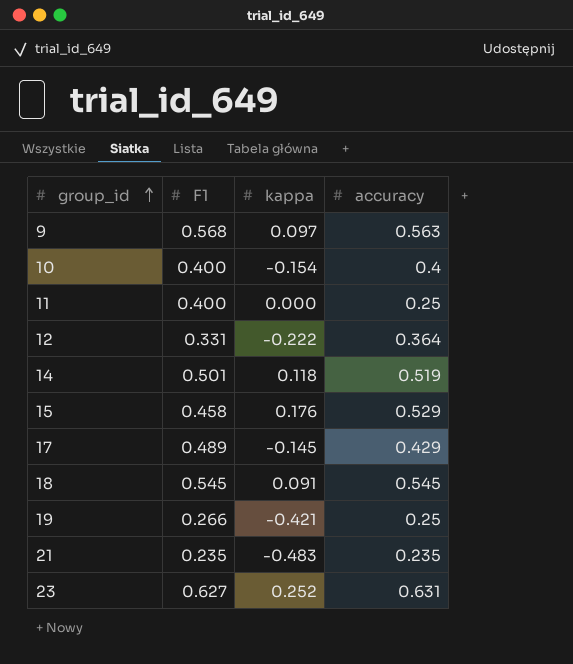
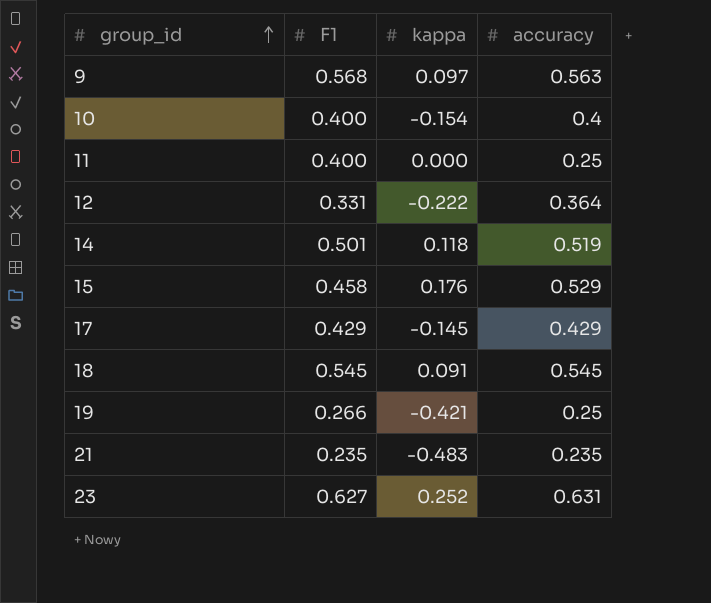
17 | F1: 0.489 -> 0.429

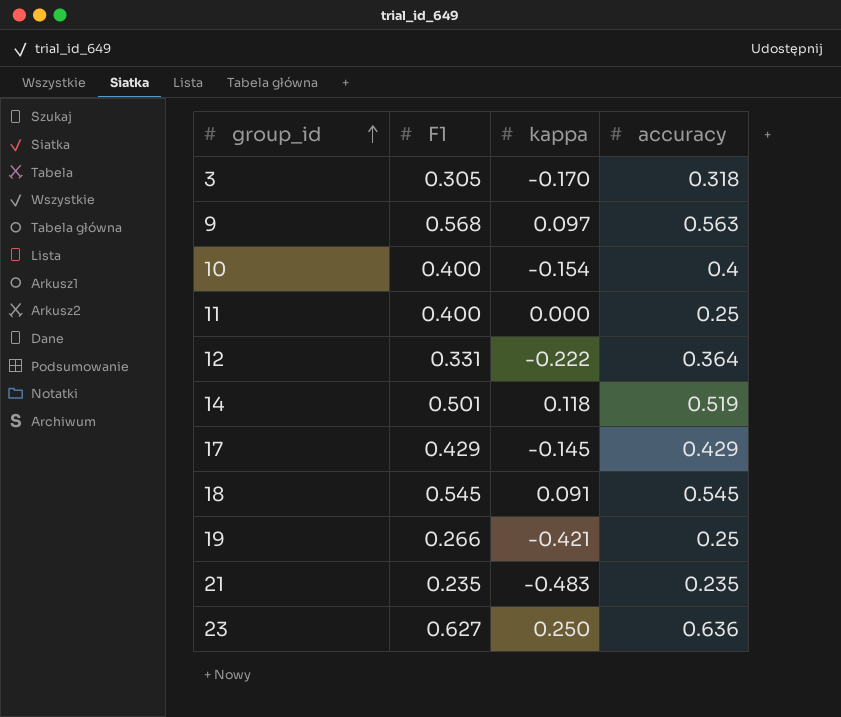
row 15: 0.458 | 0.176 | 0.529 -> none
row 3: none -> 0.305 | -0.170 | 0.318
23 | kappa: 0.252 -> 0.250
23 | accuracy: 0.631 -> 0.636

